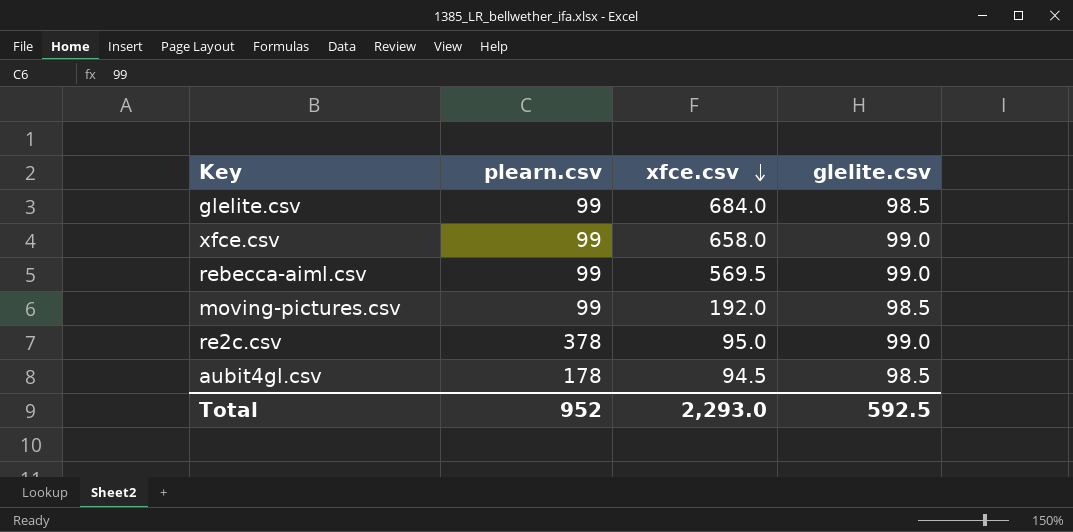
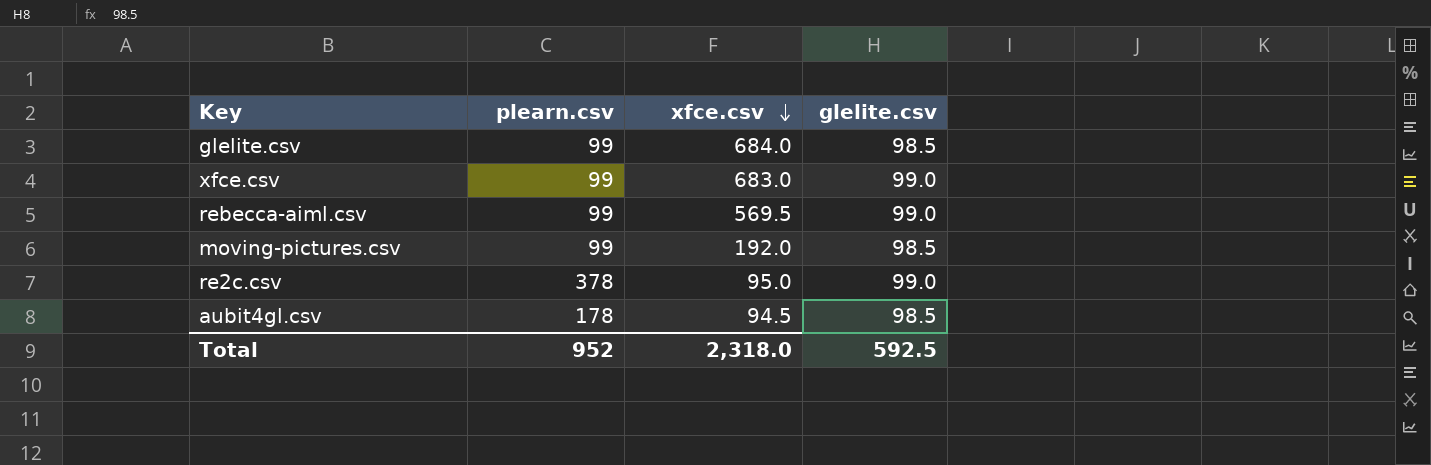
xfce.csv | xfce.csv: 658.0 -> 683.0
Total | xfce.csv: 2,293.0 -> 2,318.0

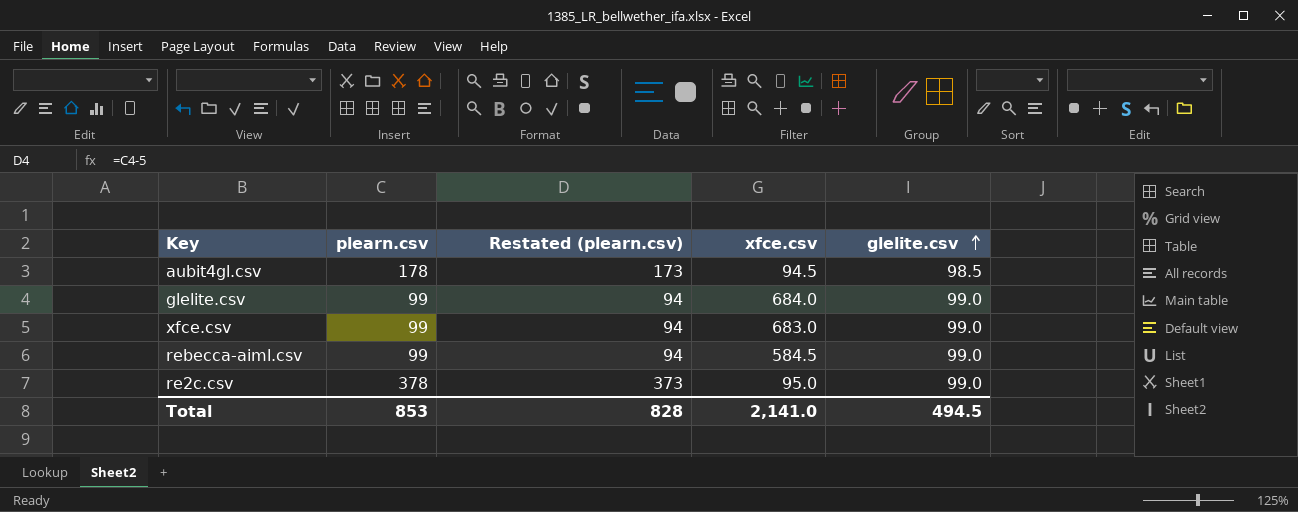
row order: xfce.csv descending -> glelite.csv ascending
column Restated (plearn.csv) | formula: none -> [plearn.csv] - 5
row moving-pictures.csv: 99 | 192.0 | 98.5 -> none
glelite.csv | glelite.csv: 98.5 -> 99.0
rebecca-aiml.csv | xfce.csv: 569.5 -> 584.5
Total | plearn.csv: 952 -> 853
Total | xfce.csv: 2,318.0 -> 2,141.0
Total | glelite.csv: 592.5 -> 494.5

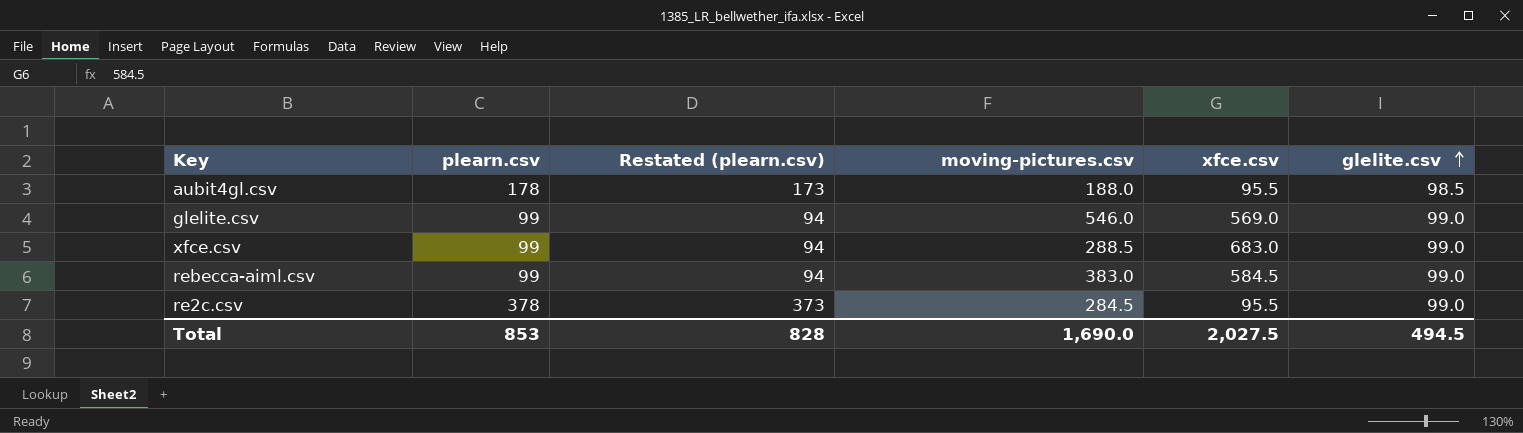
column moving-pictures.csv | position: none -> 4
aubit4gl.csv | xfce.csv: 94.5 -> 95.5
glelite.csv | xfce.csv: 684.0 -> 569.0
re2c.csv | xfce.csv: 95.0 -> 95.5
Total | xfce.csv: 2,141.0 -> 2,027.5

